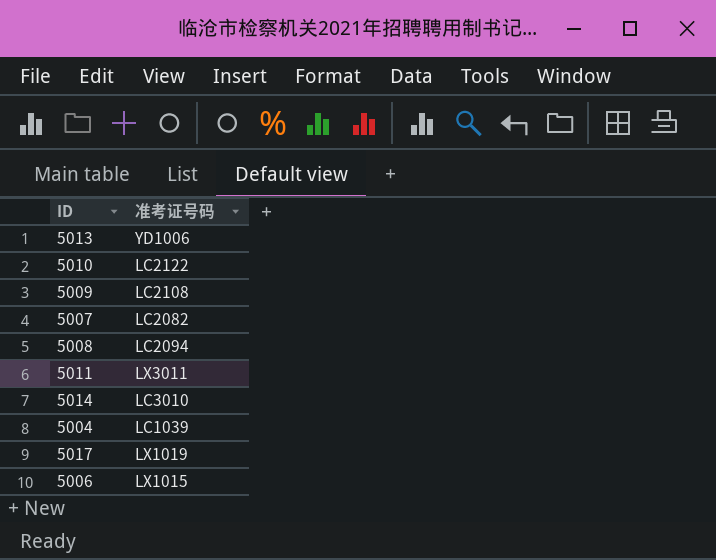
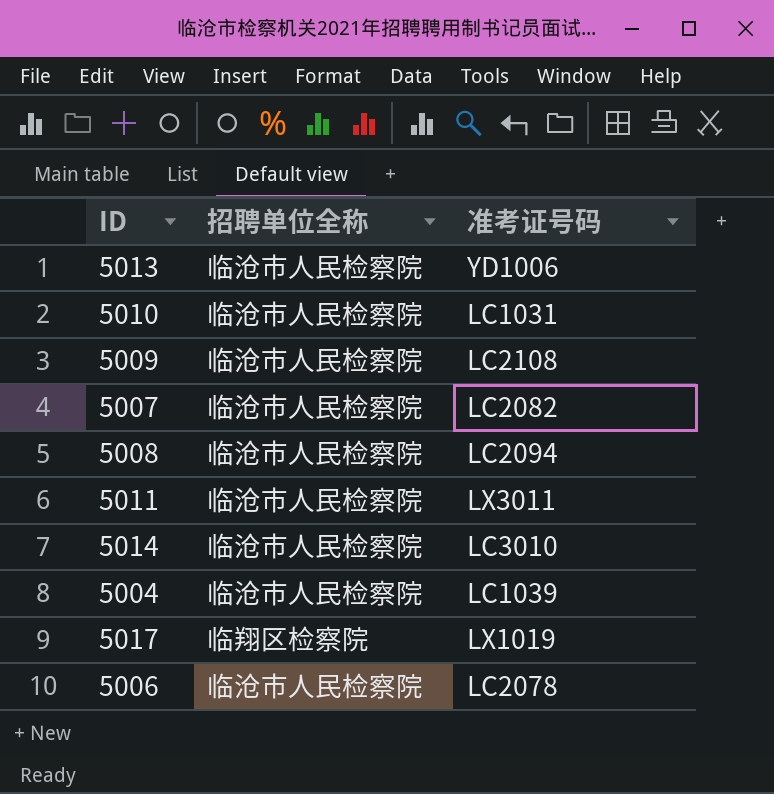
column 招聘单位全称 | position: none -> 2
5010 | 准考证号码: LC2122 -> LC1031
5006 | 准考证号码: LX1015 -> LC2078

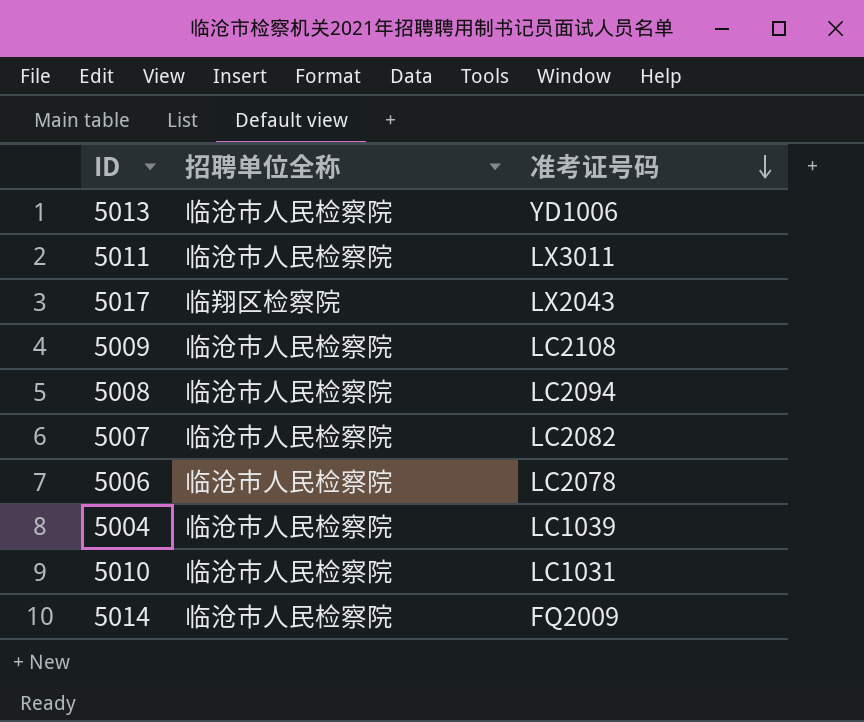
row order: none -> 准考证号码 descending
5017 | 准考证号码: LX1019 -> LX2043
5014 | 准考证号码: LC3010 -> FQ2009

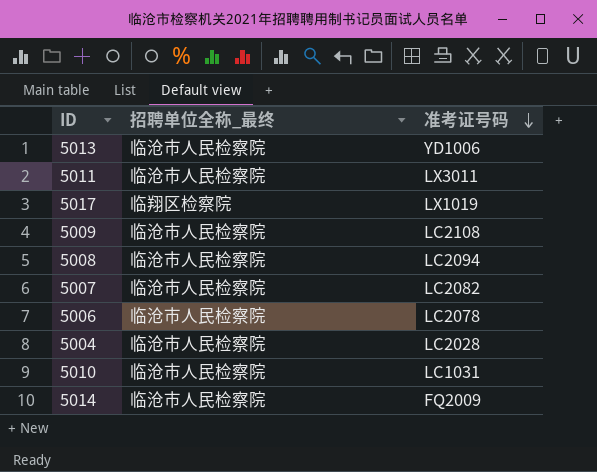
column name: 招聘单位全称 -> 招聘单位全称_最终
5017 | 准考证号码: LX2043 -> LX1019
5004 | 准考证号码: LC1039 -> LC2028

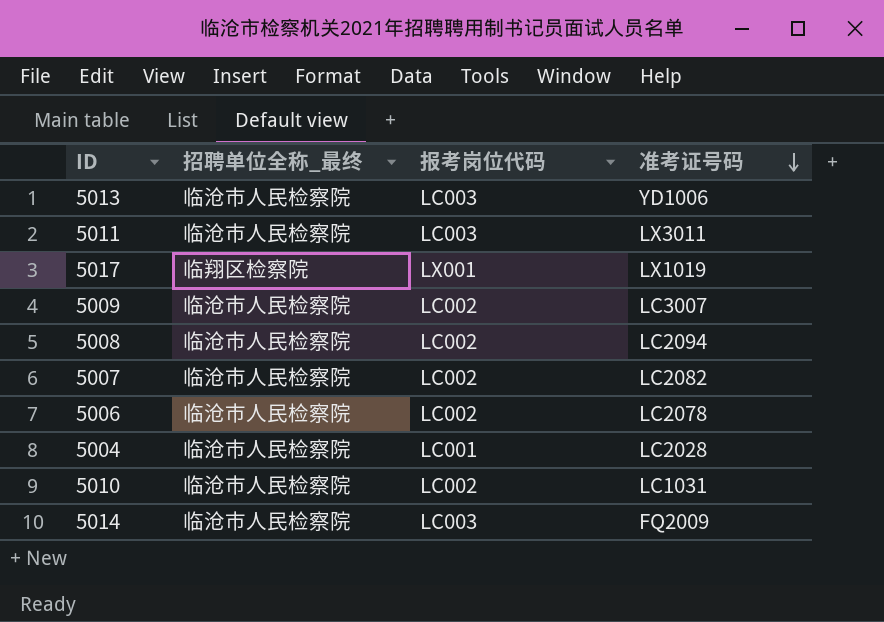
column 报考岗位代码 | position: none -> 3
5009 | 准考证号码: LC2108 -> LC3007

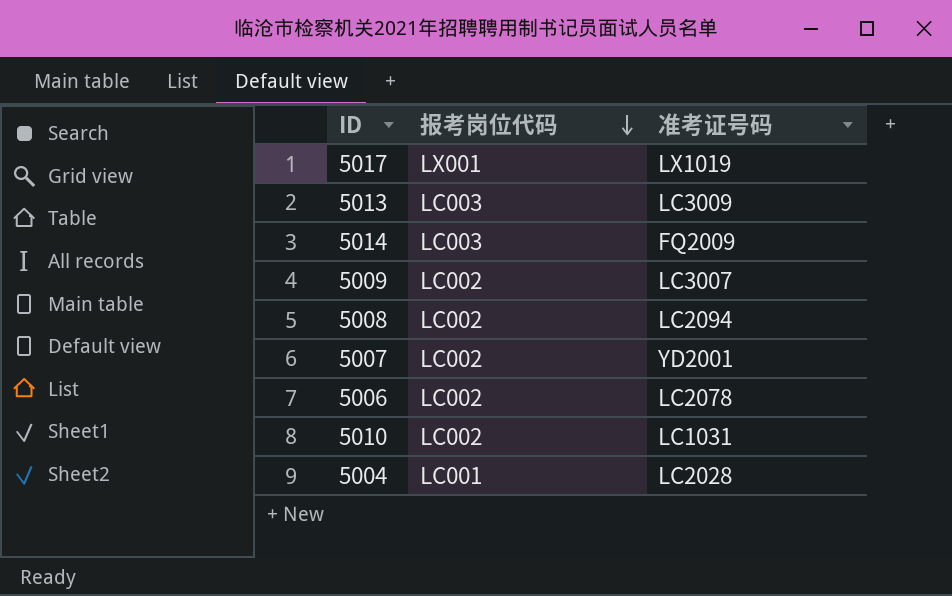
row order: 准考证号码 descending -> 报考岗位代码 descending
column 招聘单位全称_最终 | position: 2 -> none
row 5011: 临沧市人民检察院 | LC003 | LX3011 -> none
5013 | 准考证号码: YD1006 -> LC3009
5007 | 准考证号码: LC2082 -> YD2001

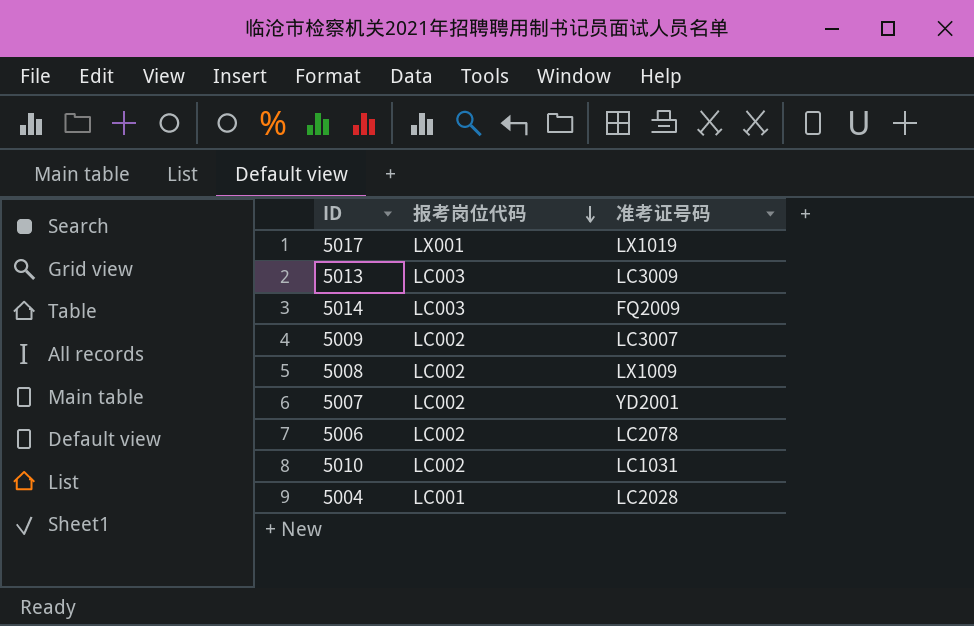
5008 | 准考证号码: LC2094 -> LX1009

